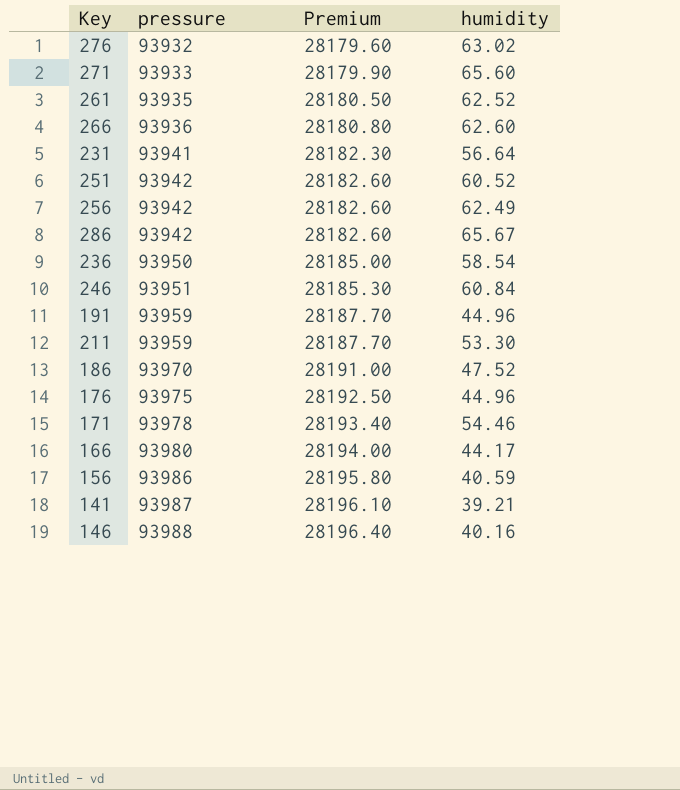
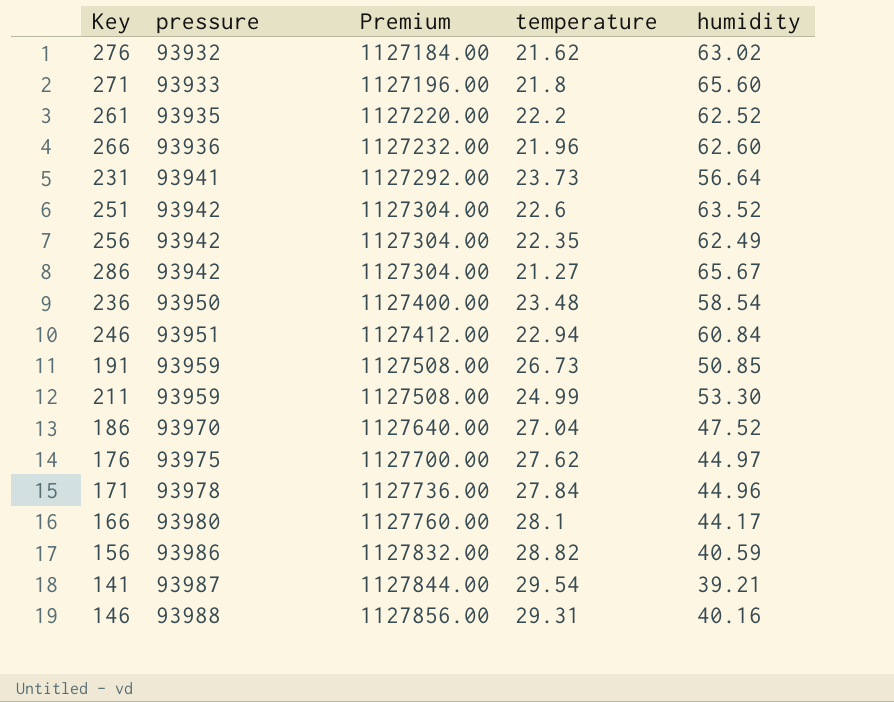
column Premium | formula: [pressure] * 0.3 -> [pressure] * 12
column temperature | position: none -> 4
251 | humidity: 60.52 -> 63.52
191 | humidity: 44.96 -> 50.85
176 | humidity: 44.96 -> 44.97
171 | humidity: 54.46 -> 44.96

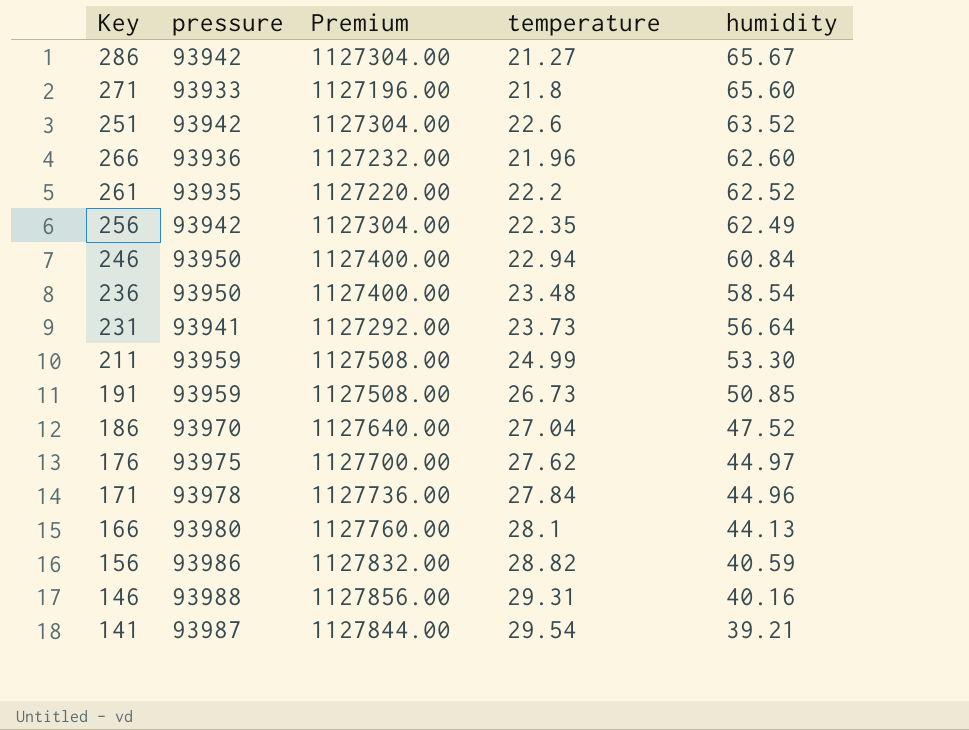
row order: pressure ascending -> humidity descending
row 276: 93932 | 1127184.00 | 21.62 | 63.02 -> none
246 | pressure: 93951 -> 93950
246 | Premium: 1127412.00 -> 1127400.00
166 | humidity: 44.17 -> 44.13

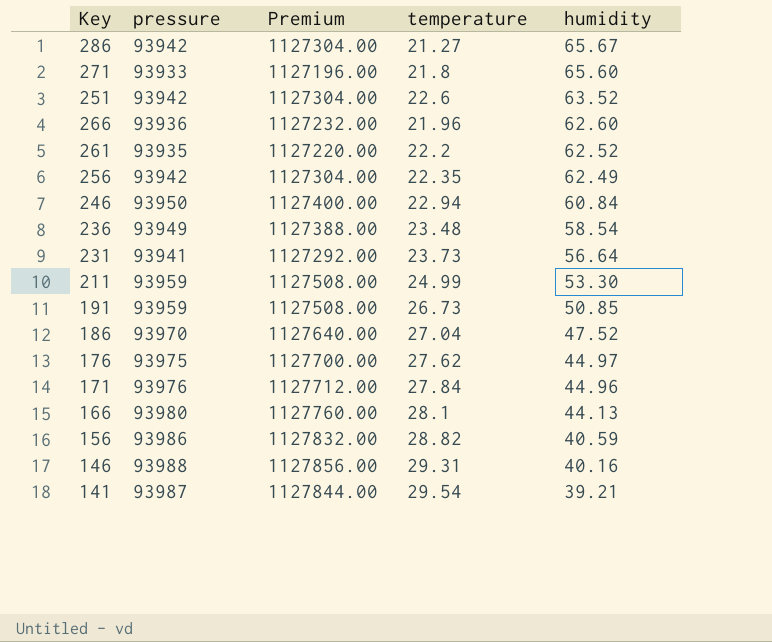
236 | pressure: 93950 -> 93949
236 | Premium: 1127400.00 -> 1127388.00
171 | pressure: 93978 -> 93976
171 | Premium: 1127736.00 -> 1127712.00

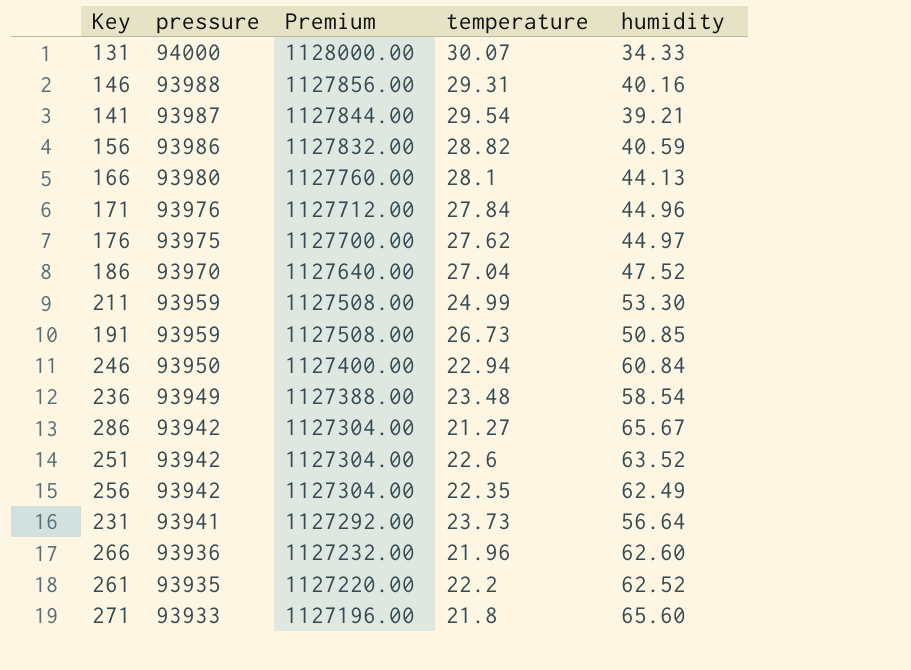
row order: humidity descending -> pressure descending
row 131: none -> 94000 | 1128000.00 | 30.07 | 34.33

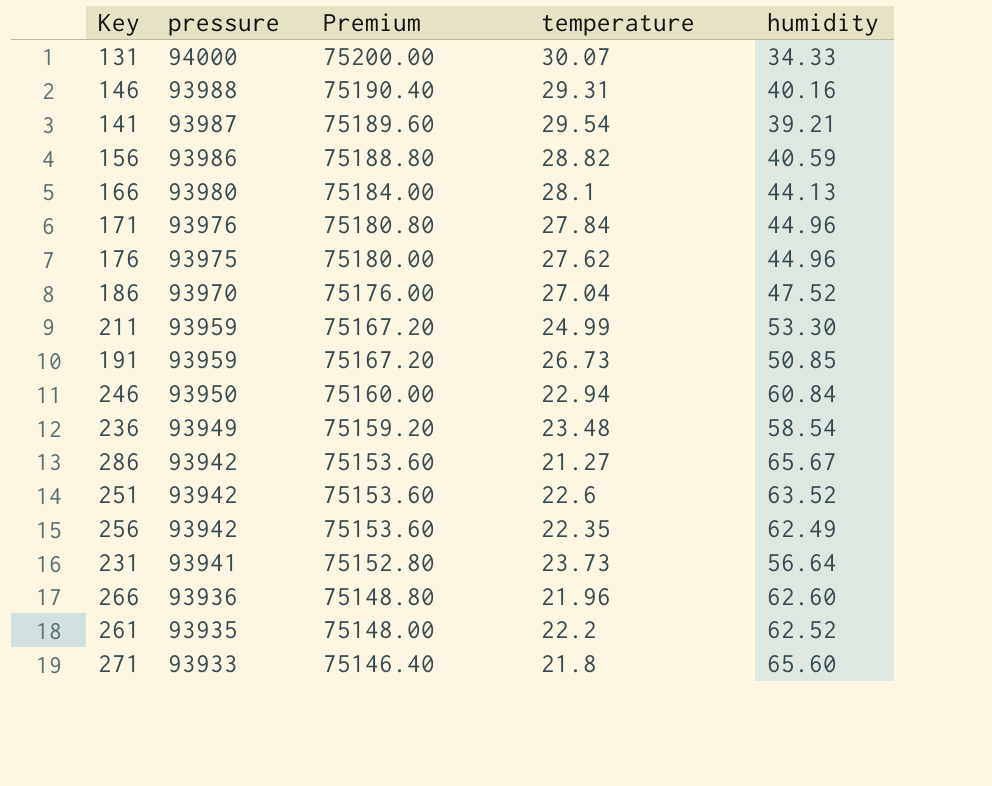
column Premium | formula: [pressure] * 12 -> [pressure] * 0.8
176 | humidity: 44.97 -> 44.96

